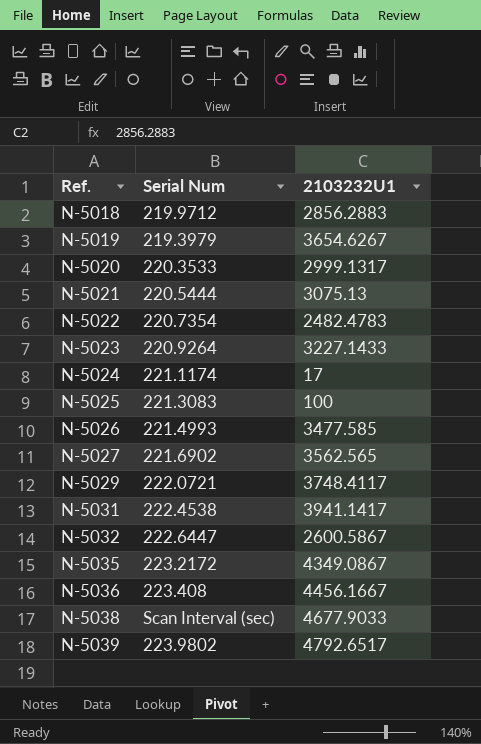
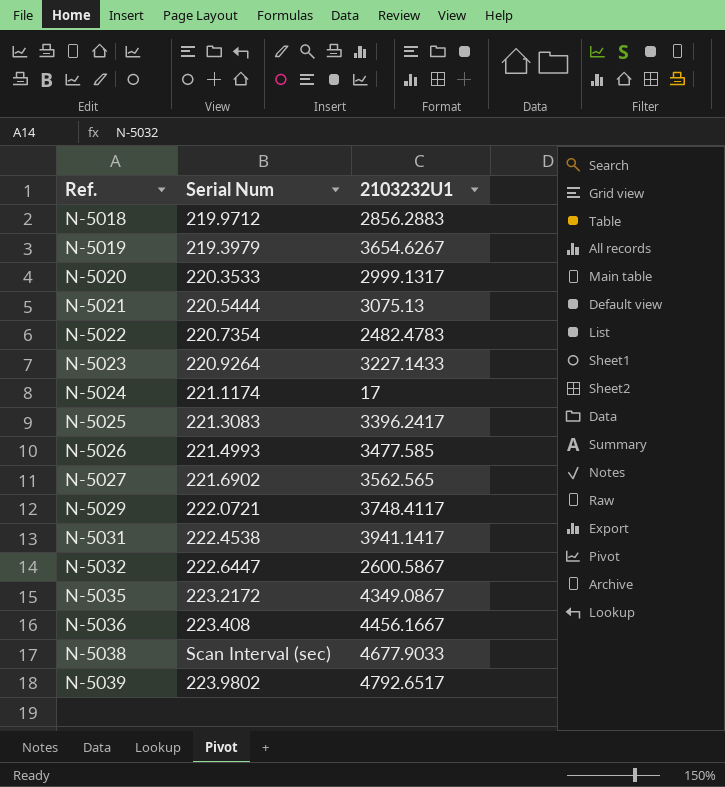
N-5025 | 2103232U1: 100 -> 3396.2417

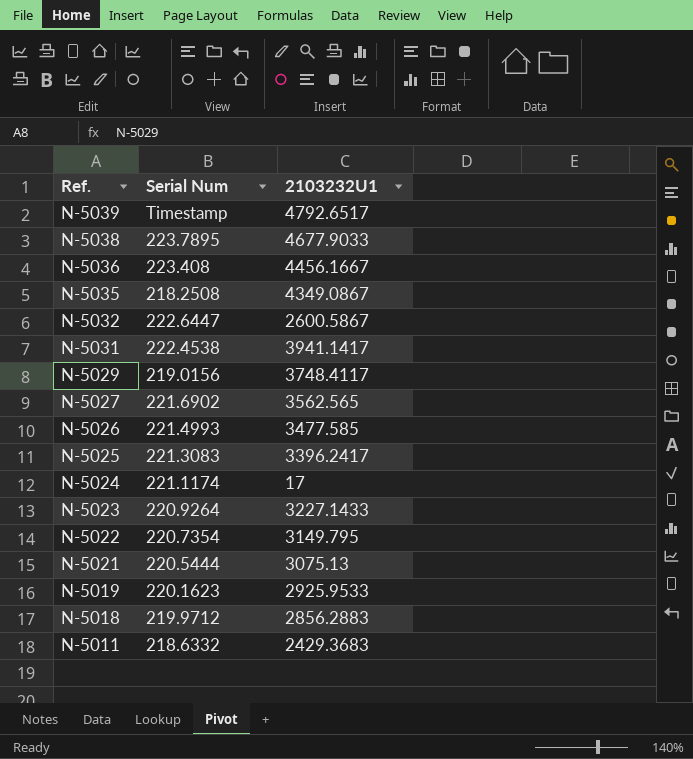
row order: Ref. ascending -> Ref. descending
row N-5020: 220.3533 | 2999.1317 -> none
N-5039 | Serial Num: 223.9802 -> Timestamp
N-5038 | Serial Num: Scan Interval (sec) -> 223.7895
N-5035 | Serial Num: 223.2172 -> 218.2508
N-5029 | Serial Num: 222.0721 -> 219.0156
N-5022 | 2103232U1: 2482.4783 -> 3149.795
N-5019 | Serial Num: 219.3979 -> 220.1623
N-5019 | 2103232U1: 3654.6267 -> 2925.9533
row N-5011: none -> 218.6332 | 2429.3683

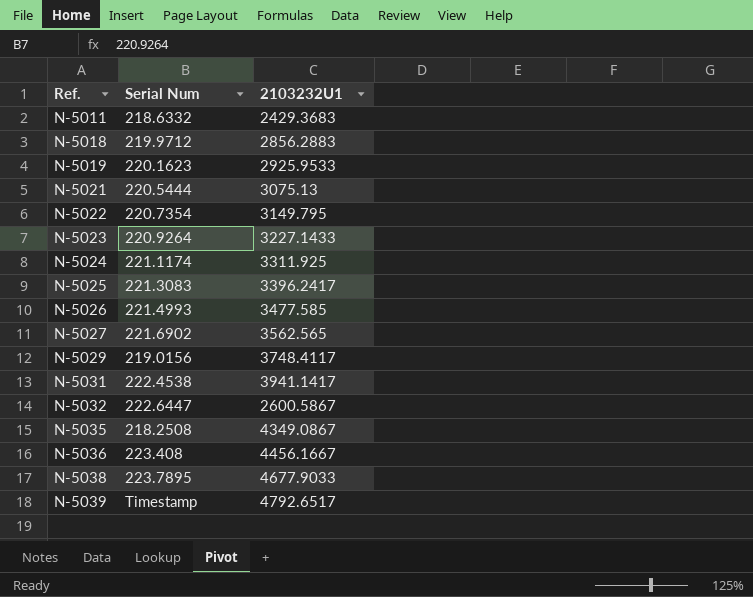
row order: Ref. descending -> Ref. ascending
N-5024 | 2103232U1: 17 -> 3311.925

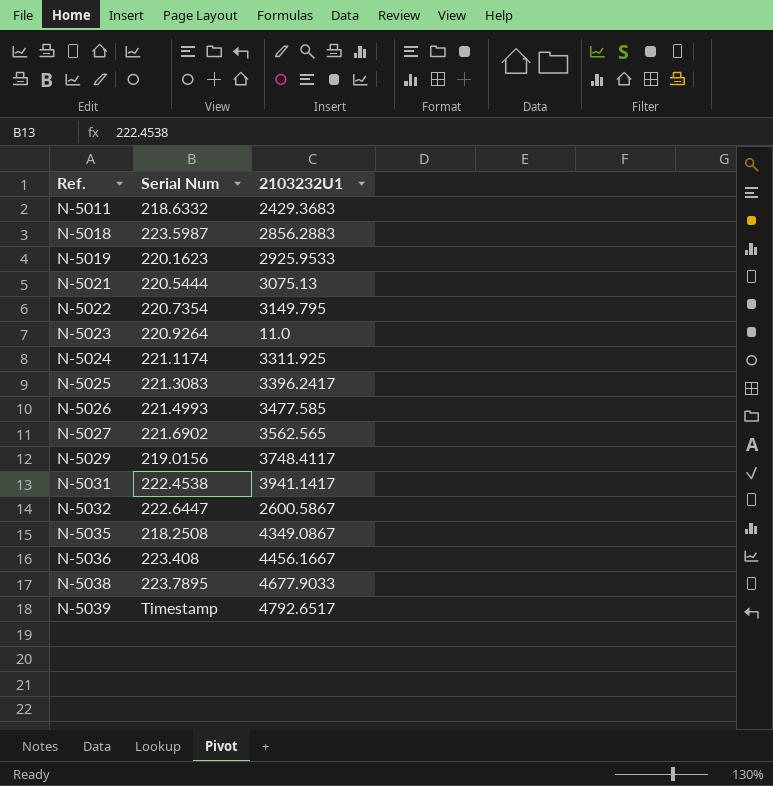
N-5018 | Serial Num: 219.9712 -> 223.5987
N-5023 | 2103232U1: 3227.1433 -> 11.0

